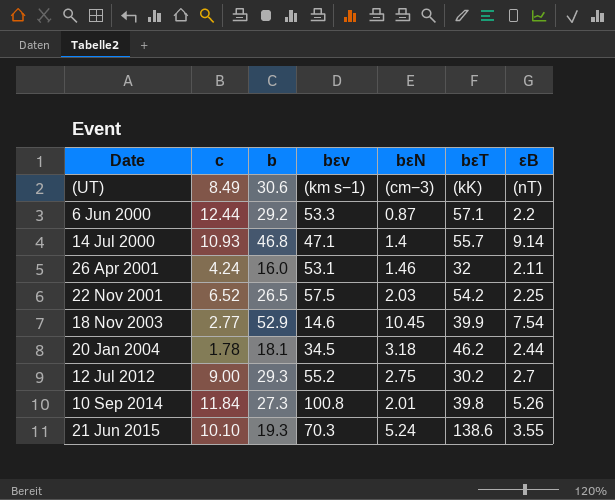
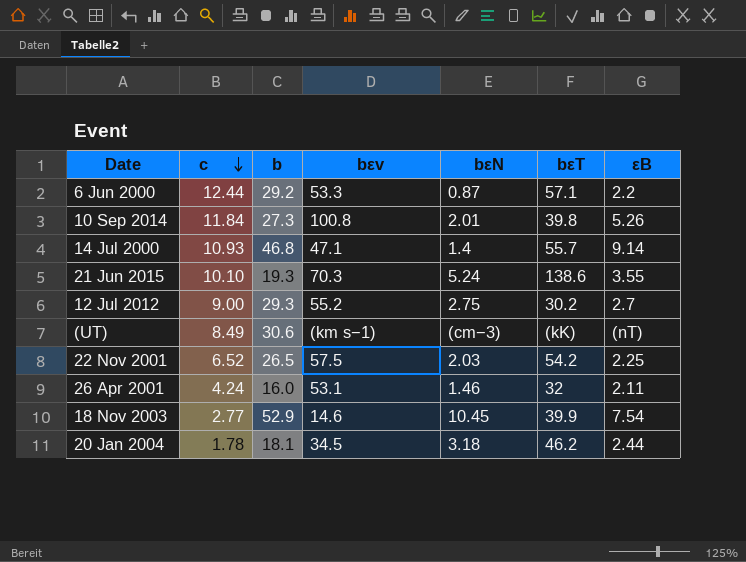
row order: none -> c descending

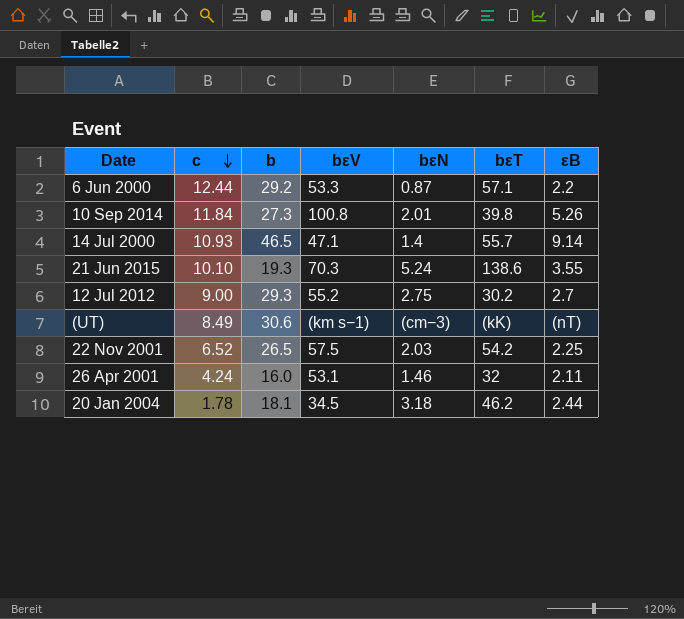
column name: bεv -> bεV
row 18 Nov 2003: 2.77 | 52.9 | 14.6 | 10.45 | 39.9 | 7.54 -> none
14 Jul 2000 | b: 46.8 -> 46.5

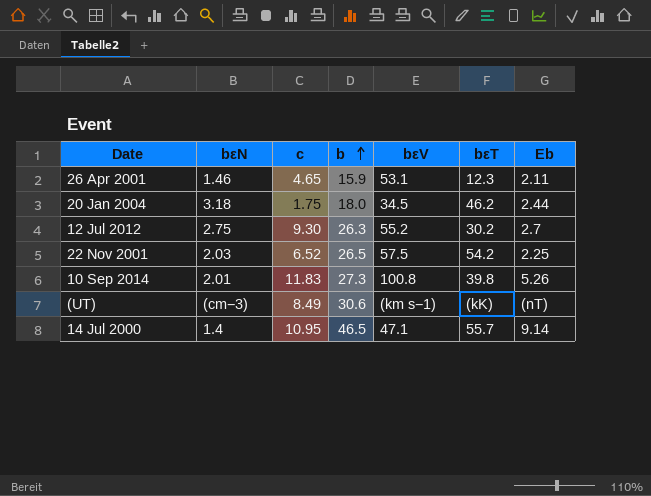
row order: c descending -> b ascending
column bεN | position: 5 -> 2
column name: εB -> Εb
row 6 Jun 2000: 12.44 | 29.2 | 53.3 | 0.87 | 57.1 | 2.2 -> none
row 21 Jun 2015: 10.10 | 19.3 | 70.3 | 5.24 | 138.6 | 3.55 -> none
26 Apr 2001 | c: 4.24 -> 4.65
26 Apr 2001 | b: 16.0 -> 15.9
26 Apr 2001 | bεT: 32 -> 12.3
20 Jan 2004 | c: 1.78 -> 1.75
20 Jan 2004 | b: 18.1 -> 18.0
12 Jul 2012 | c: 9.00 -> 9.30
12 Jul 2012 | b: 29.3 -> 26.3
10 Sep 2014 | c: 11.84 -> 11.83
14 Jul 2000 | c: 10.93 -> 10.95

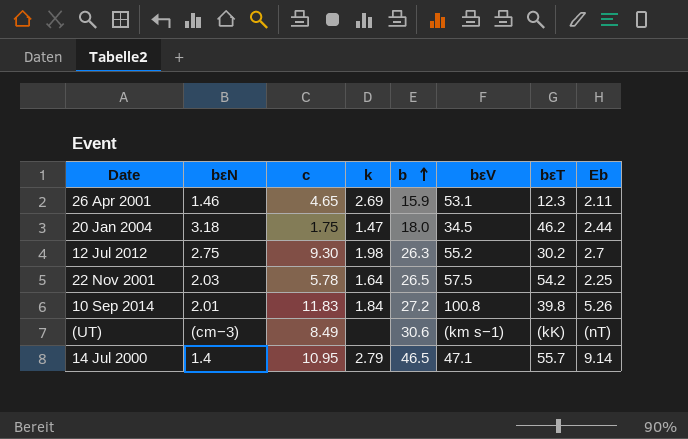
column k | position: none -> 4
22 Nov 2001 | c: 6.52 -> 5.78
10 Sep 2014 | b: 27.3 -> 27.2

